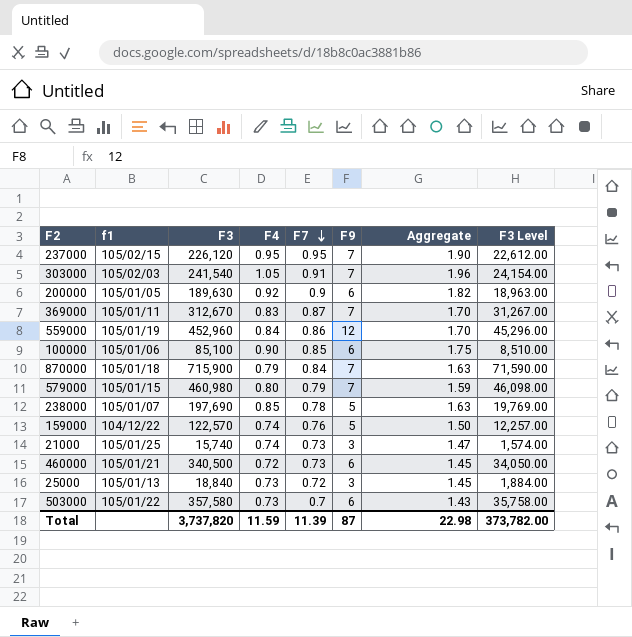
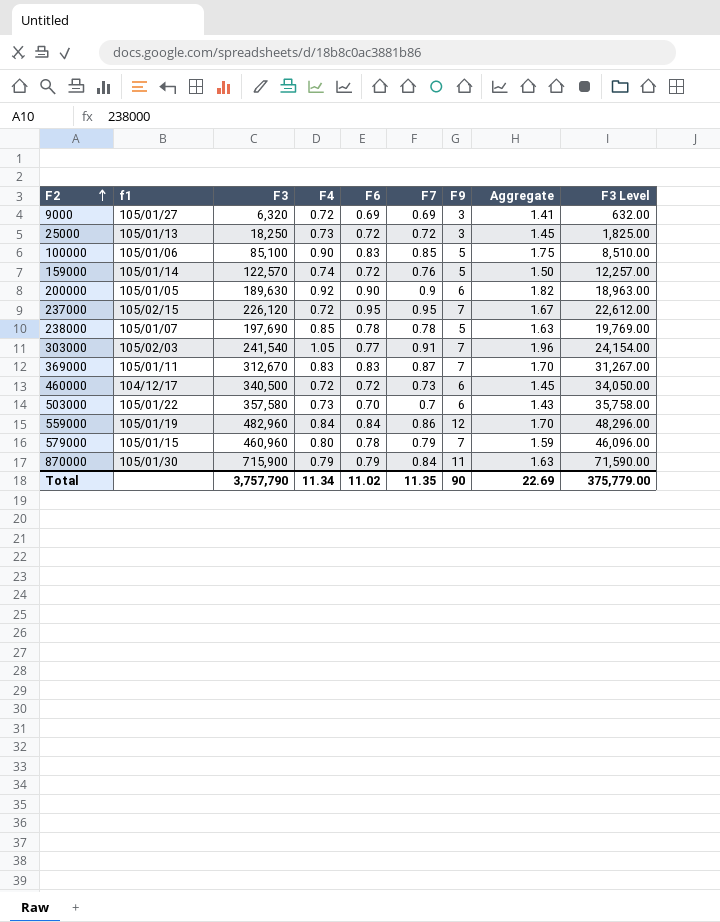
row order: F7 descending -> F2 ascending
column F6 | position: none -> 5
row 21000: 105/01/25 | 15,740 | 0.74 | 0.73 | 3 | 1.47 | 1,574.00 -> none
row 9000: none -> 105/01/27 | 6,320 | 0.72 | 0.69 | 0.69 | 3 | 1.41 | 632.00
25000 | F3: 18,840 -> 18,250
25000 | F3 Level: 1,884.00 -> 1,825.00
100000 | F9: 6 -> 5
159000 | f1: 104/12/22 -> 105/01/14
237000 | F4: 0.95 -> 0.72
237000 | Aggregate: 1.90 -> 1.67
460000 | f1: 105/01/21 -> 104/12/17
559000 | F3: 452,960 -> 482,960
559000 | F3 Level: 45,296.00 -> 48,296.00
579000 | F3: 460,980 -> 460,960
579000 | F3 Level: 46,098.00 -> 46,096.00
870000 | f1: 105/01/18 -> 105/01/30
870000 | F9: 7 -> 11
Total | F3: 3,737,820 -> 3,757,790
Total | F4: 11.59 -> 11.34
Total | F7: 11.39 -> 11.35
Total | F9: 87 -> 90
Total | Aggregate: 22.98 -> 22.69
Total | F3 Level: 373,782.00 -> 375,779.00

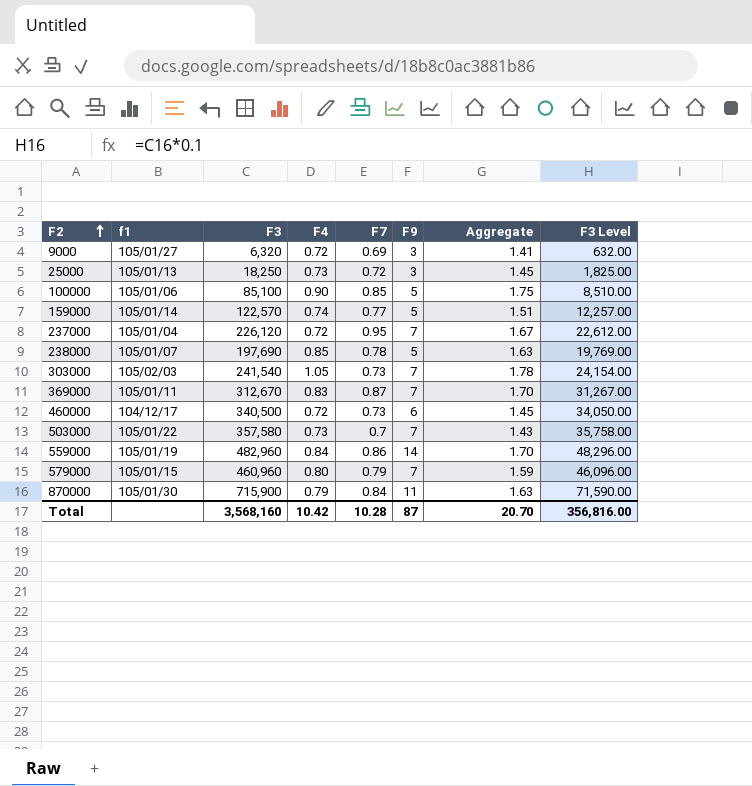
column F6 | position: 5 -> none
row 200000: 105/01/05 | 189,630 | 0.92 | 0.90 | 0.9 | 6 | 1.82 | 18,963.00 -> none
159000 | F7: 0.76 -> 0.77
159000 | Aggregate: 1.50 -> 1.51
237000 | f1: 105/02/15 -> 105/01/04
303000 | F7: 0.91 -> 0.73
303000 | Aggregate: 1.96 -> 1.78
503000 | F9: 6 -> 7
559000 | F9: 12 -> 14
Total | F3: 3,757,790 -> 3,568,160
Total | F4: 11.34 -> 10.42
Total | F7: 11.35 -> 10.28
Total | F9: 90 -> 87
Total | Aggregate: 22.69 -> 20.70
Total | F3 Level: 375,779.00 -> 356,816.00

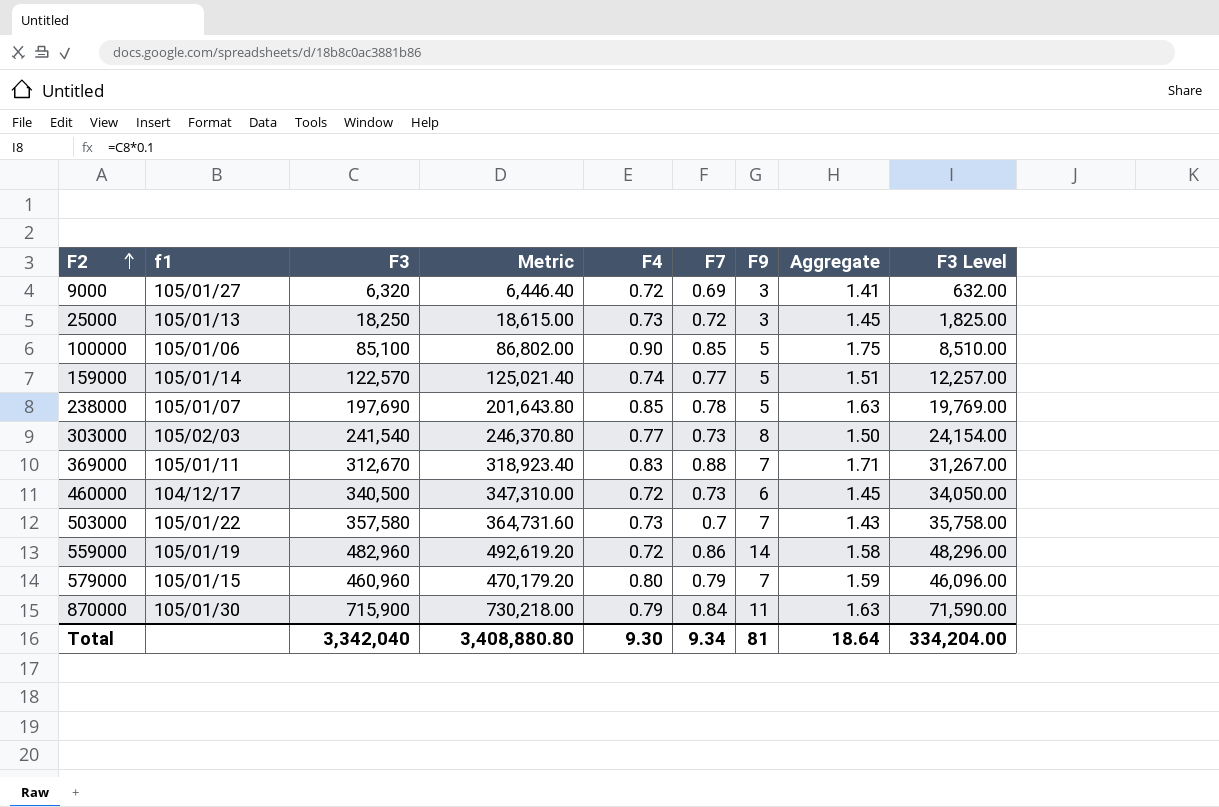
column Metric | formula: none -> [F3] * 1.02
row 237000: 105/01/04 | 226,120 | 0.72 | 0.95 | 7 | 1.67 | 22,612.00 -> none
303000 | F4: 1.05 -> 0.77
303000 | F9: 7 -> 8
303000 | Aggregate: 1.78 -> 1.50
369000 | F7: 0.87 -> 0.88
369000 | Aggregate: 1.70 -> 1.71
559000 | F4: 0.84 -> 0.72
559000 | Aggregate: 1.70 -> 1.58
Total | F3: 3,568,160 -> 3,342,040
Total | F4: 10.42 -> 9.30
Total | F7: 10.28 -> 9.34
Total | F9: 87 -> 81
Total | Aggregate: 20.70 -> 18.64
Total | F3 Level: 356,816.00 -> 334,204.00

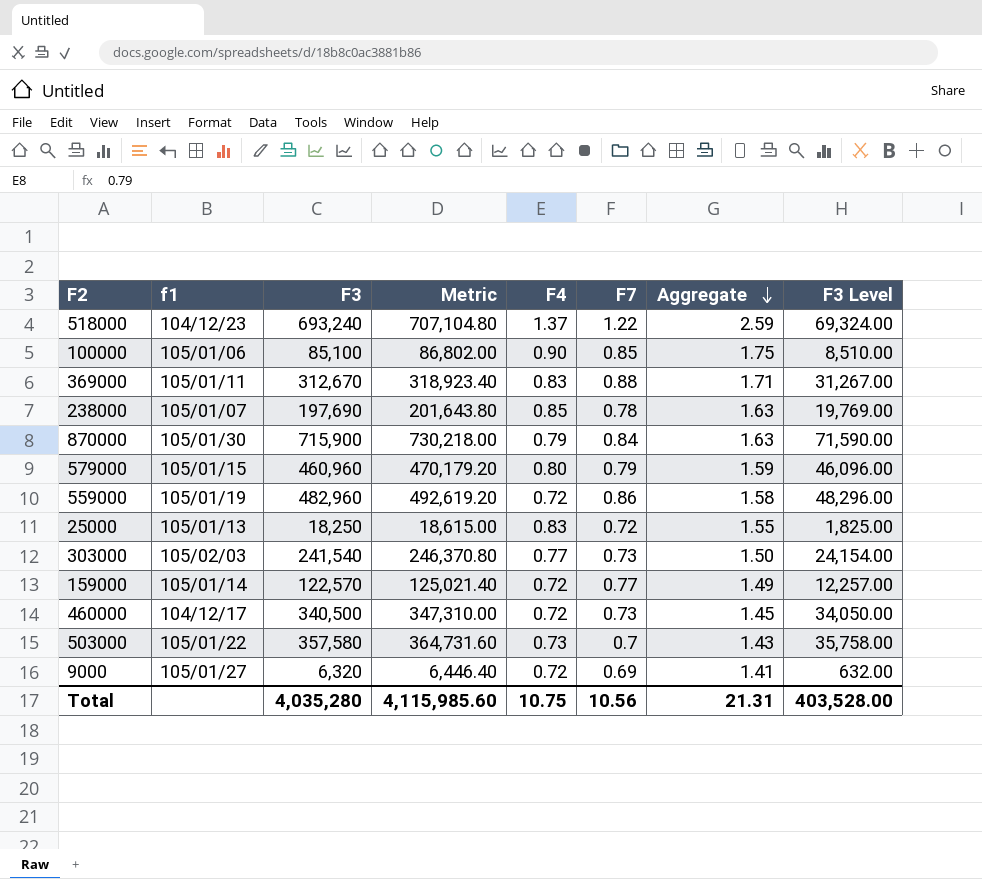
row order: F2 ascending -> Aggregate descending
column F9 | position: 7 -> none
row 518000: none -> 104/12/23 | 693,240 | 707,104.80 | 1.37 | 1.22 | 2.59 | 69,324.00
25000 | F4: 0.73 -> 0.83
25000 | Aggregate: 1.45 -> 1.55
159000 | F4: 0.74 -> 0.72
159000 | Aggregate: 1.51 -> 1.49
Total | F3: 3,342,040 -> 4,035,280
Total | Metric: 3,408,880.80 -> 4,115,985.60
Total | F4: 9.30 -> 10.75
Total | F7: 9.34 -> 10.56
Total | Aggregate: 18.64 -> 21.31
Total | F3 Level: 334,204.00 -> 403,528.00

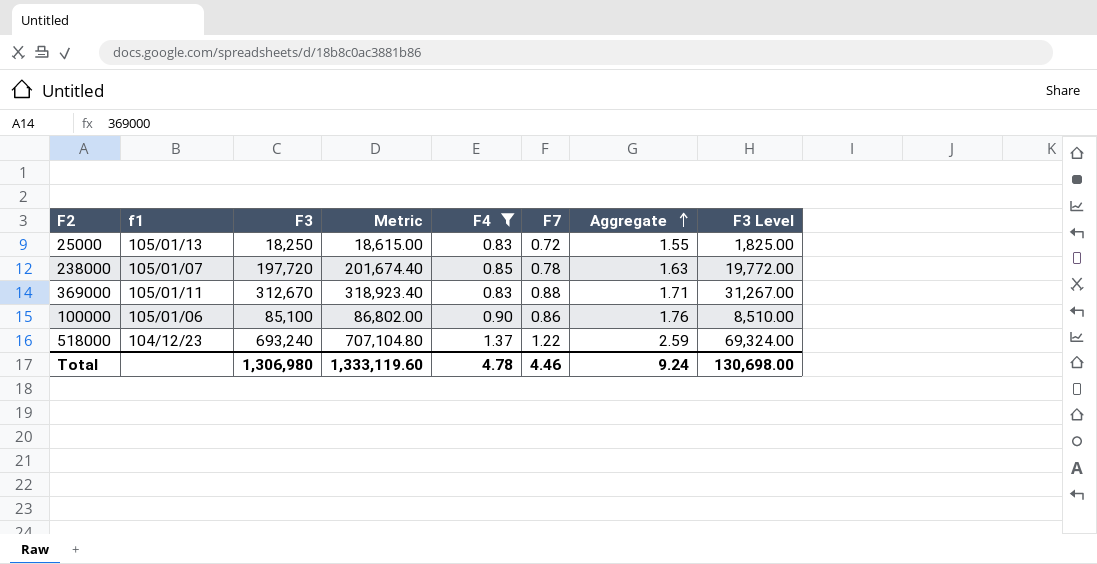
filter: none -> F4 >= 0.83
row order: Aggregate descending -> Aggregate ascending
238000 | F3: 197,690 -> 197,720
238000 | Metric: 201,643.80 -> 201,674.40
238000 | F3 Level: 19,769.00 -> 19,772.00
100000 | F7: 0.85 -> 0.86
100000 | Aggregate: 1.75 -> 1.76
Total | F3: 4,035,280 -> 1,306,980
Total | Metric: 4,115,985.60 -> 1,333,119.60
Total | F4: 10.75 -> 4.78
Total | F7: 10.56 -> 4.46
Total | Aggregate: 21.31 -> 9.24
Total | F3 Level: 403,528.00 -> 130,698.00

